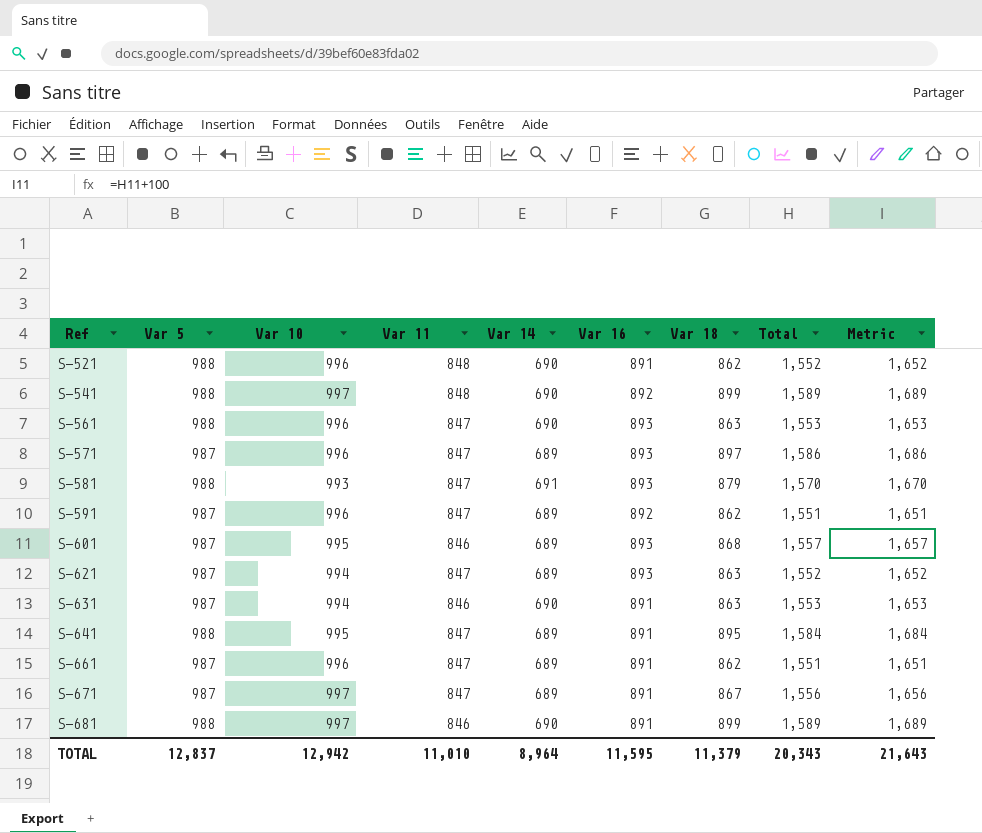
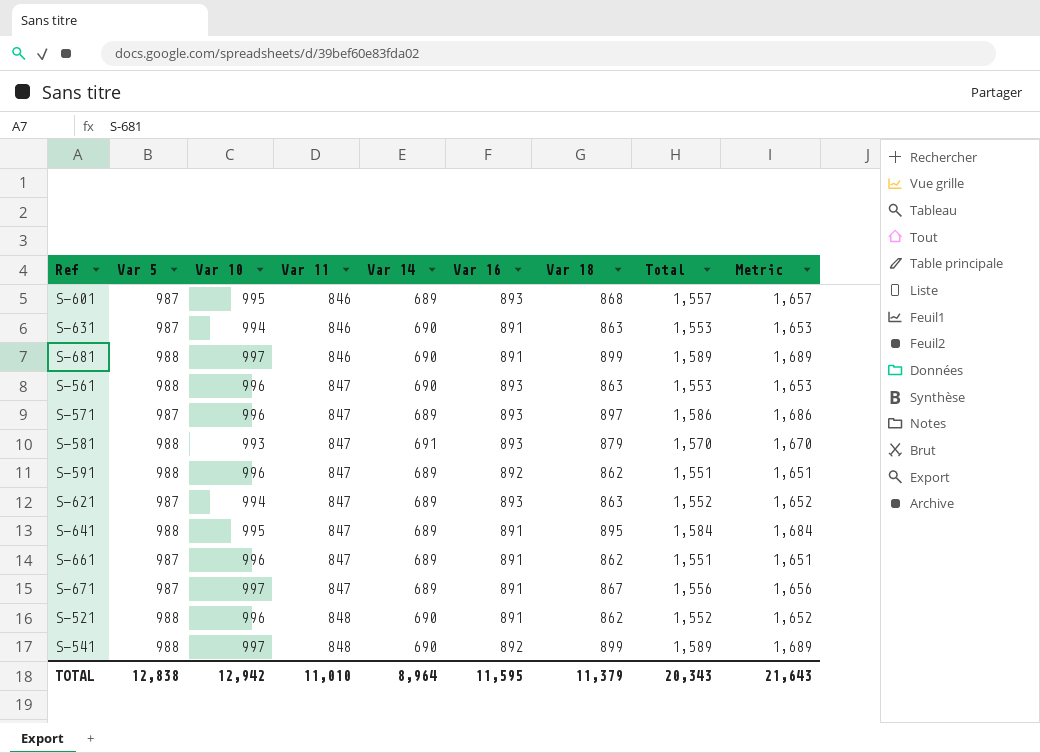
row order: Ref ascending -> Var 11 ascending
S-591 | Var 5: 987 -> 988
TOTAL | Var 5: 12,837 -> 12,838

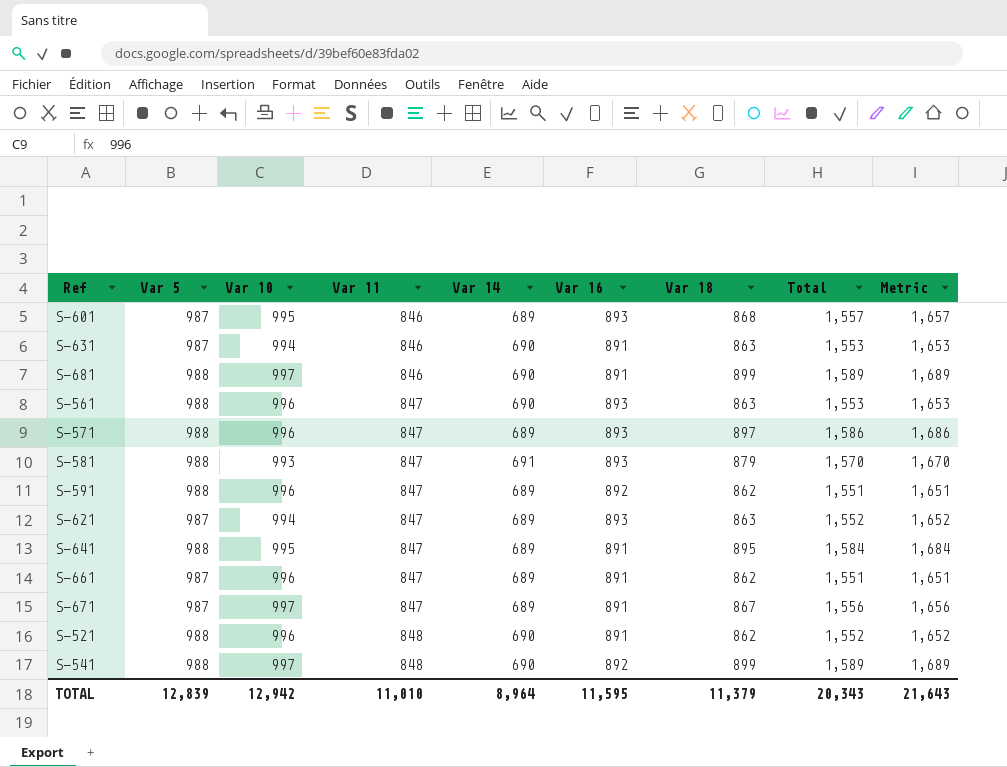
S-571 | Var 5: 987 -> 988
TOTAL | Var 5: 12,838 -> 12,839

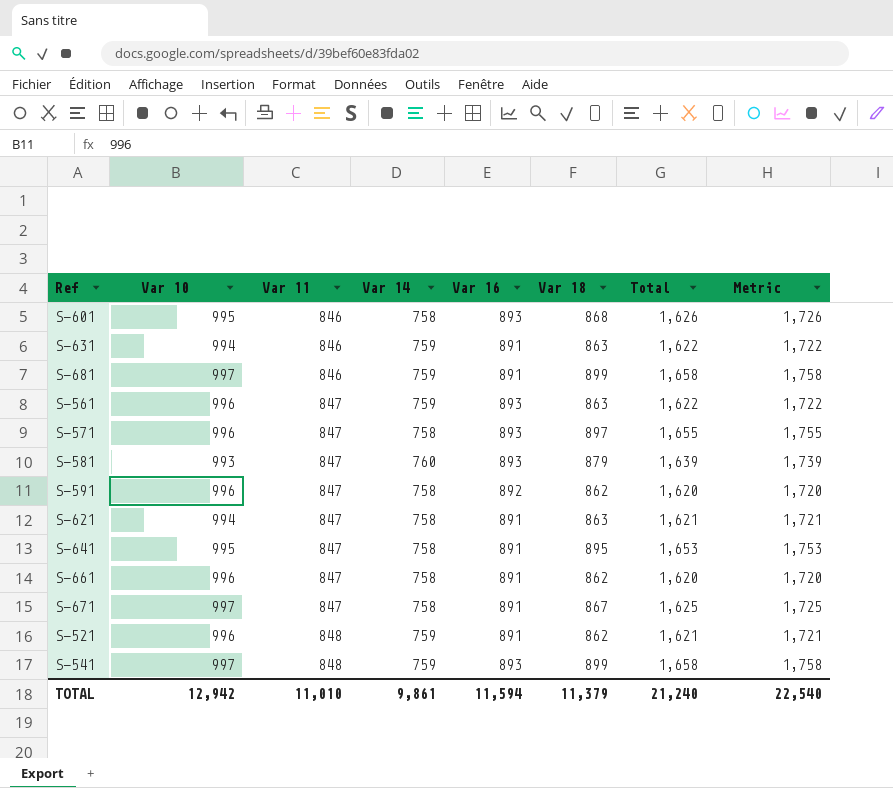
column Var 5 | position: 2 -> none
S-601 | Var 14: 689 -> 758
S-601 | Total: 1,557 -> 1,626
S-601 | Metric: 1,657 -> 1,726
S-631 | Var 14: 690 -> 759
S-631 | Total: 1,553 -> 1,622
S-631 | Metric: 1,653 -> 1,722
S-681 | Var 14: 690 -> 759
S-681 | Total: 1,589 -> 1,658
S-681 | Metric: 1,689 -> 1,758
S-561 | Var 14: 690 -> 759
S-561 | Total: 1,553 -> 1,622
S-561 | Metric: 1,653 -> 1,722
S-571 | Var 14: 689 -> 758
S-571 | Total: 1,586 -> 1,655
S-571 | Metric: 1,686 -> 1,755
S-581 | Var 14: 691 -> 760
S-581 | Total: 1,570 -> 1,639
S-581 | Metric: 1,670 -> 1,739
S-591 | Var 14: 689 -> 758
S-591 | Total: 1,551 -> 1,620
S-591 | Metric: 1,651 -> 1,720
S-621 | Var 14: 689 -> 758
S-621 | Var 16: 893 -> 891
S-621 | Total: 1,552 -> 1,621
S-621 | Metric: 1,652 -> 1,721
S-641 | Var 14: 689 -> 758
S-641 | Total: 1,584 -> 1,653
S-641 | Metric: 1,684 -> 1,753
S-661 | Var 14: 689 -> 758
S-661 | Total: 1,551 -> 1,620
S-661 | Metric: 1,651 -> 1,720
S-671 | Var 14: 689 -> 758
S-671 | Total: 1,556 -> 1,625
S-671 | Metric: 1,656 -> 1,725
S-521 | Var 14: 690 -> 759
S-521 | Total: 1,552 -> 1,621
S-521 | Metric: 1,652 -> 1,721
S-541 | Var 14: 690 -> 759
S-541 | Var 16: 892 -> 893
S-541 | Total: 1,589 -> 1,658
S-541 | Metric: 1,689 -> 1,758
TOTAL | Var 14: 8,964 -> 9,861
TOTAL | Var 16: 11,595 -> 11,594
TOTAL | Total: 20,343 -> 21,240
TOTAL | Metric: 21,643 -> 22,540

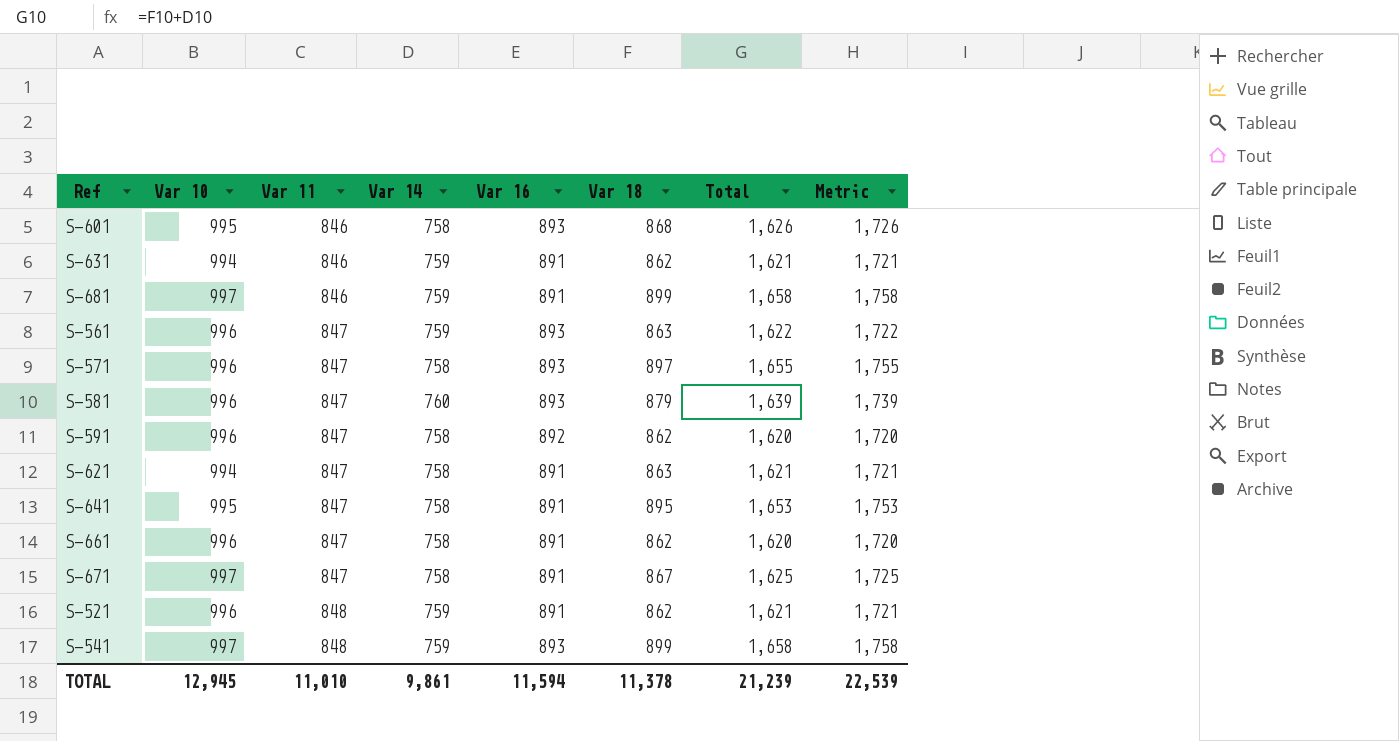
S-631 | Var 18: 863 -> 862
S-631 | Total: 1,622 -> 1,621
S-631 | Metric: 1,722 -> 1,721
S-581 | Var 10: 993 -> 996
TOTAL | Var 10: 12,942 -> 12,945
TOTAL | Var 18: 11,379 -> 11,378
TOTAL | Total: 21,240 -> 21,239
TOTAL | Metric: 22,540 -> 22,539

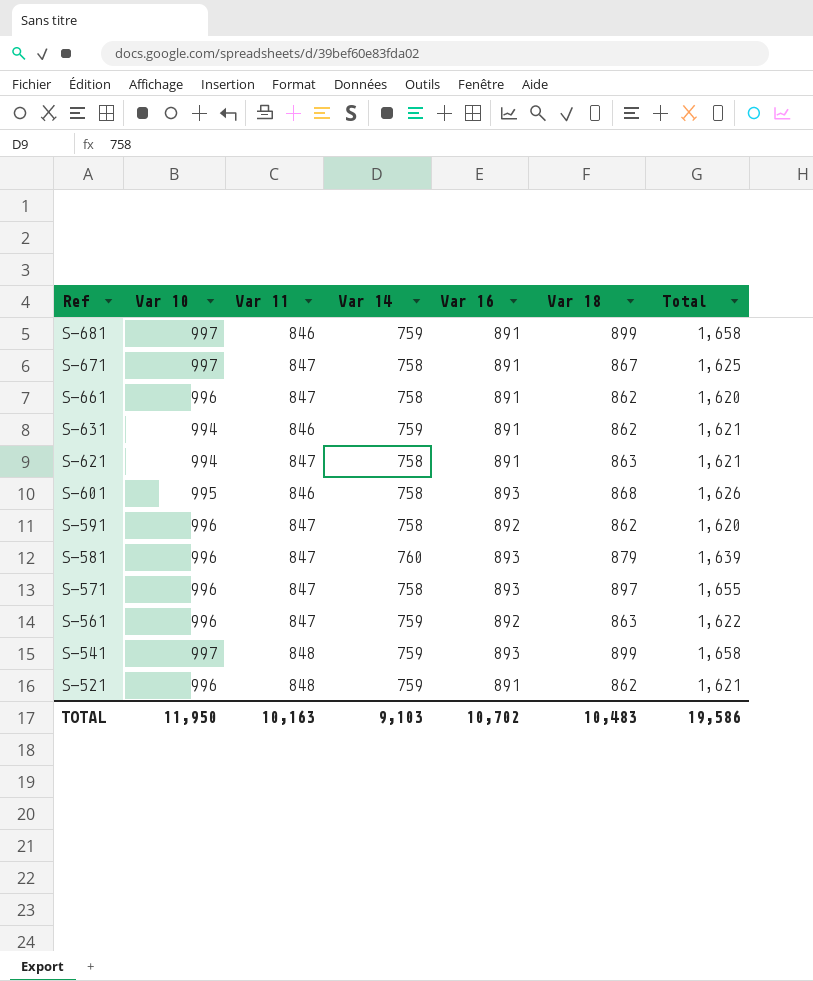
row order: Var 11 ascending -> Ref descending
column Metric | formula: [Total] + 100 -> none
row S-641: 995 | 847 | 758 | 891 | 895 | 1,653 | 1,753 -> none
S-561 | Var 16: 893 -> 892
TOTAL | Var 10: 12,945 -> 11,950
TOTAL | Var 11: 11,010 -> 10,163
TOTAL | Var 14: 9,861 -> 9,103
TOTAL | Var 16: 11,594 -> 10,702
TOTAL | Var 18: 11,378 -> 10,483
TOTAL | Total: 21,239 -> 19,586

